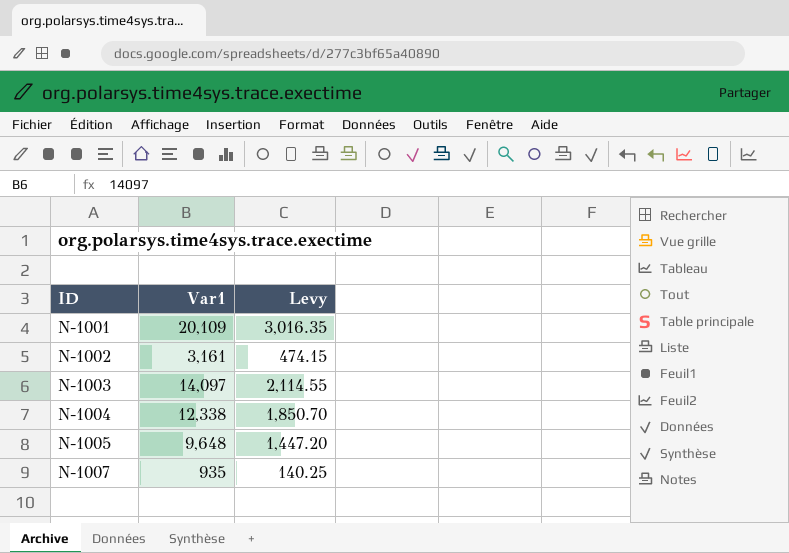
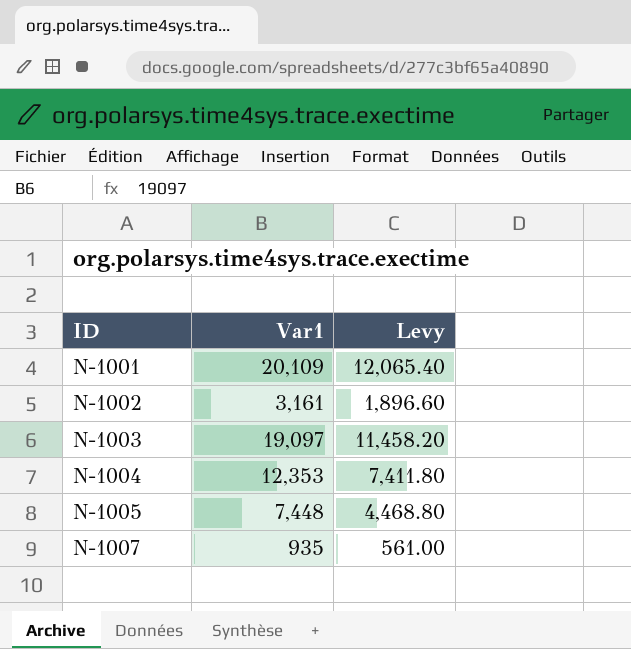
column Levy | formula: [Var1] * 0.15 -> [Var1] * 0.6
N-1003 | Var1: 14,097 -> 19,097
N-1004 | Var1: 12,338 -> 12,353
N-1005 | Var1: 9,648 -> 7,448

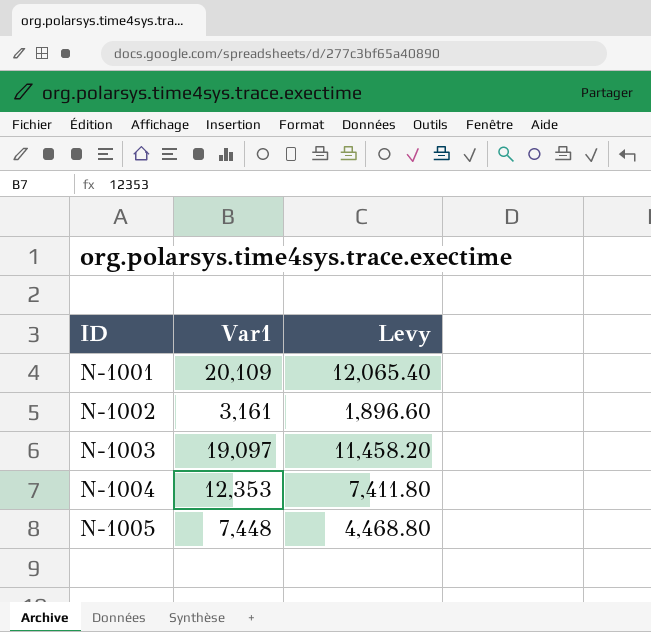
row N-1007: 935 | 561.00 -> none

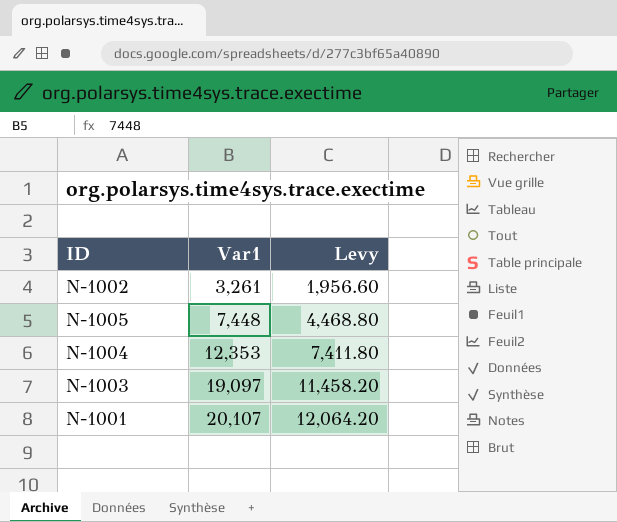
row order: ID ascending -> Var1 ascending
N-1002 | Var1: 3,161 -> 3,261
N-1002 | Levy: 1,896.60 -> 1,956.60
N-1001 | Var1: 20,109 -> 20,107
N-1001 | Levy: 12,065.40 -> 12,064.20

